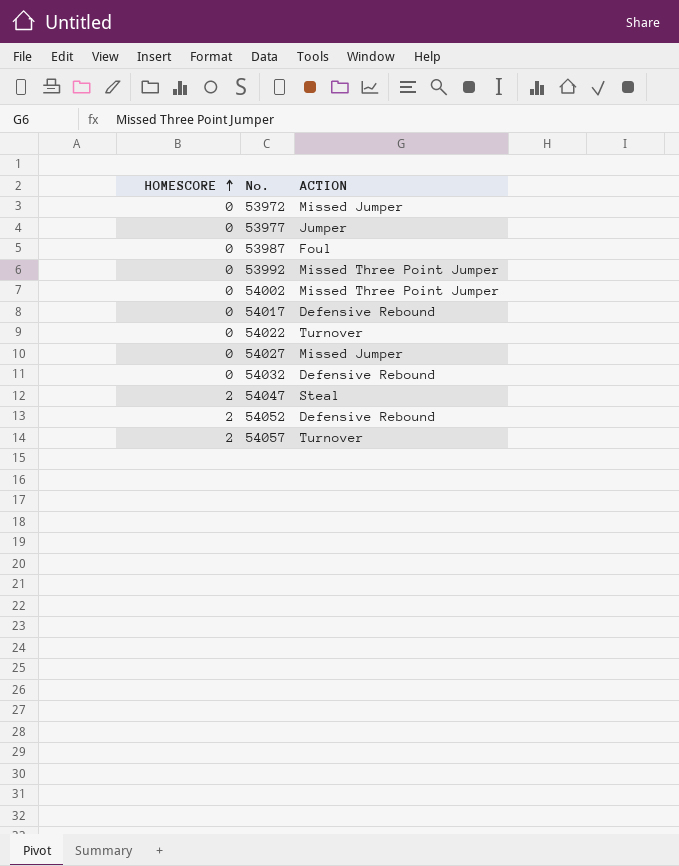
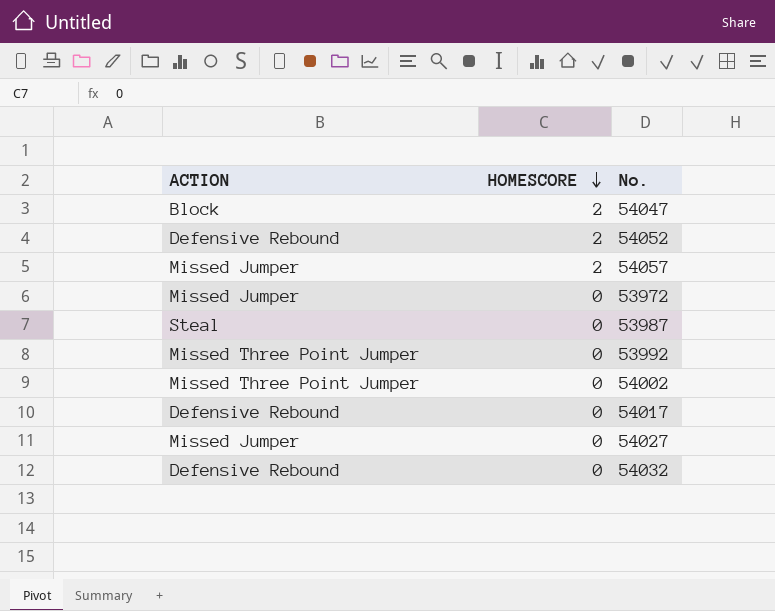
row order: HOMESCORE ascending -> HOMESCORE descending
column ACTION | position: 3 -> 1
row 53977: 0 | Jumper -> none
row 54022: 0 | Turnover -> none
54047 | ACTION: Steal -> Block
54057 | ACTION: Turnover -> Missed Jumper
53987 | ACTION: Foul -> Steal

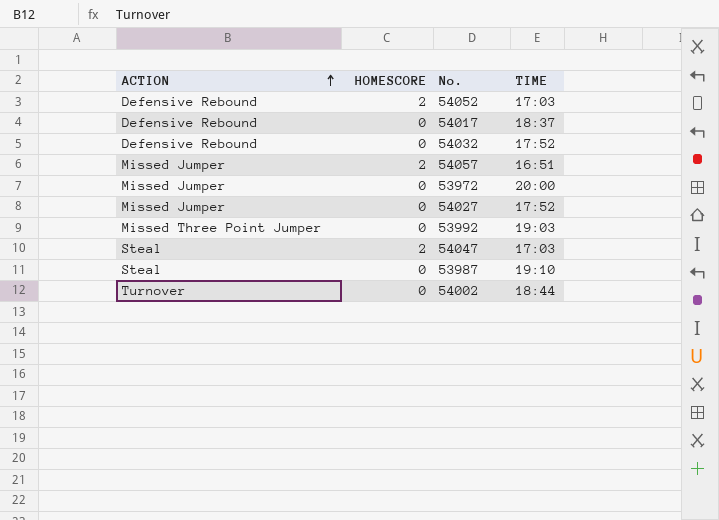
row order: HOMESCORE descending -> ACTION ascending
column TIME | position: none -> 4
54047 | ACTION: Block -> Steal
54002 | ACTION: Missed Three Point Jumper -> Turnover

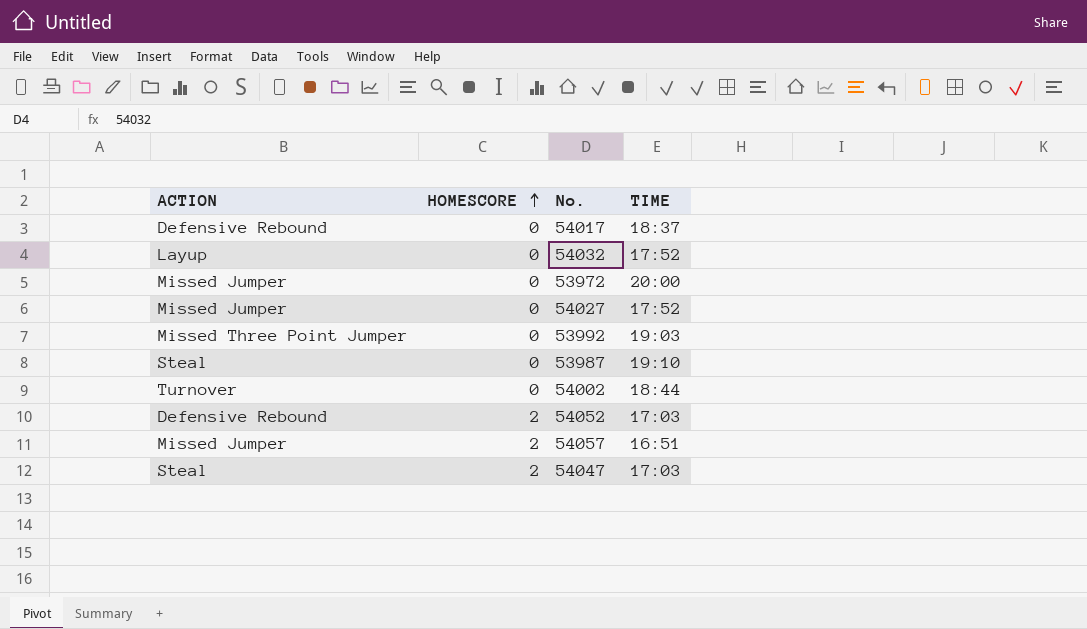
row order: ACTION ascending -> HOMESCORE ascending
54032 | ACTION: Defensive Rebound -> Layup

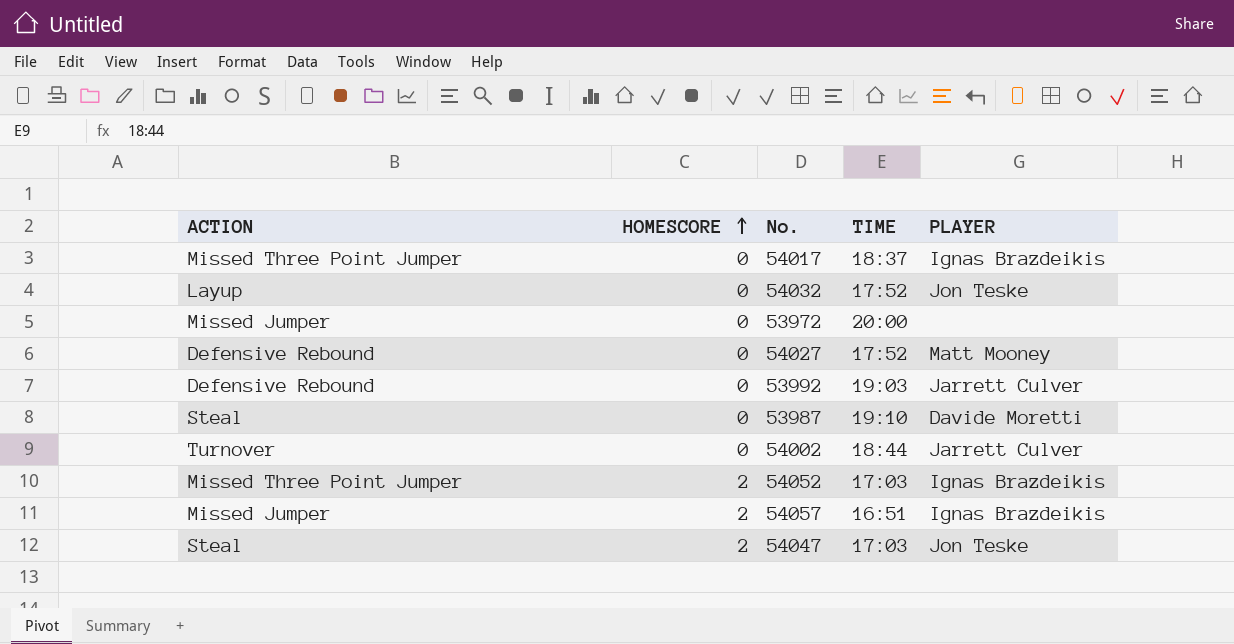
column PLAYER | position: none -> 5
54017 | ACTION: Defensive Rebound -> Missed Three Point Jumper
54027 | ACTION: Missed Jumper -> Defensive Rebound
53992 | ACTION: Missed Three Point Jumper -> Defensive Rebound
54052 | ACTION: Defensive Rebound -> Missed Three Point Jumper

